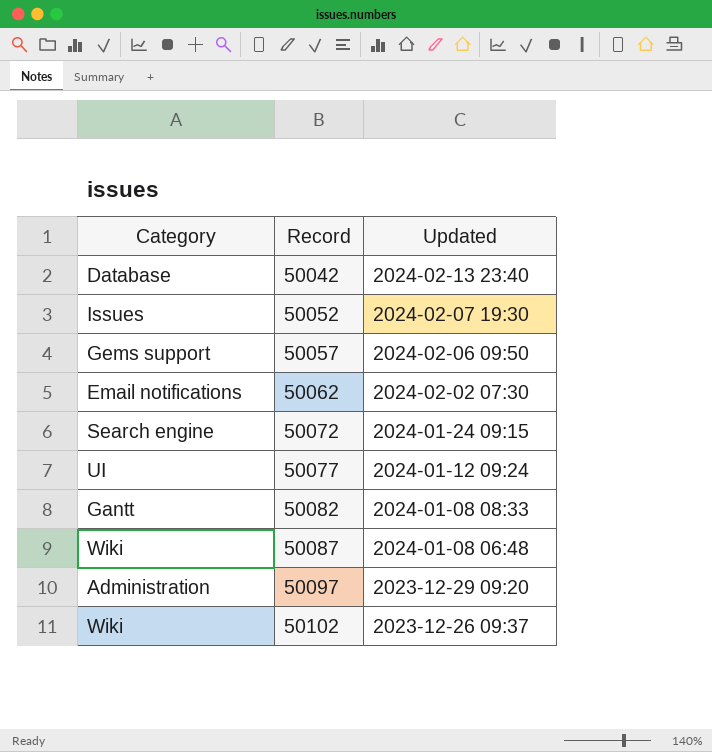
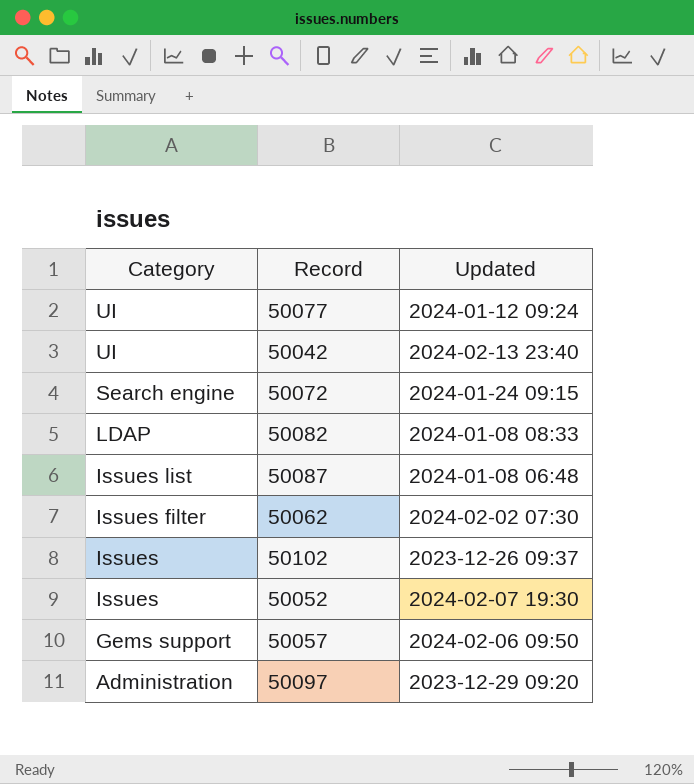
row order: Record ascending -> Category descending
50042 | Category: Database -> UI
50082 | Category: Gantt -> LDAP
50087 | Category: Wiki -> Issues list
50062 | Category: Email notifications -> Issues filter
50102 | Category: Wiki -> Issues

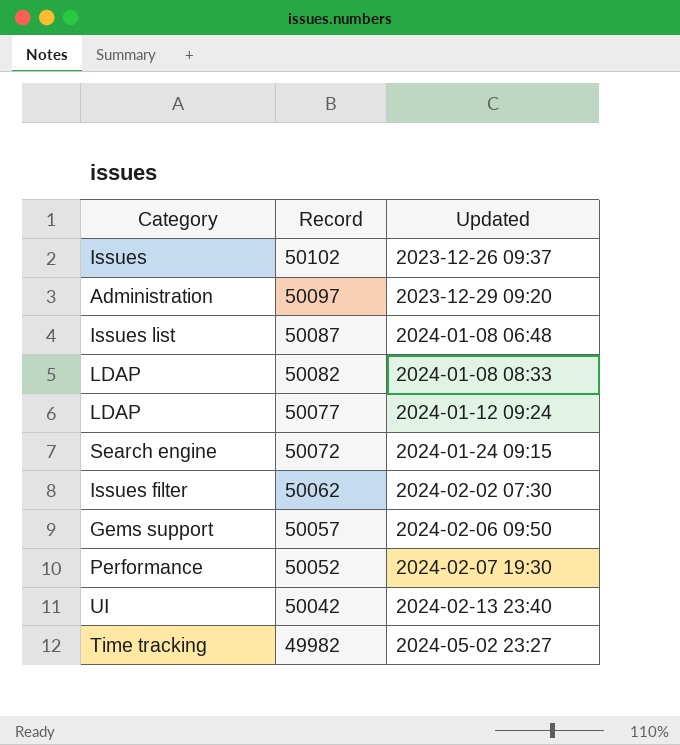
row order: Category descending -> Record descending
50077 | Category: UI -> LDAP
50052 | Category: Issues -> Performance
row 49982: none -> Time tracking | 2024-05-02 23:27

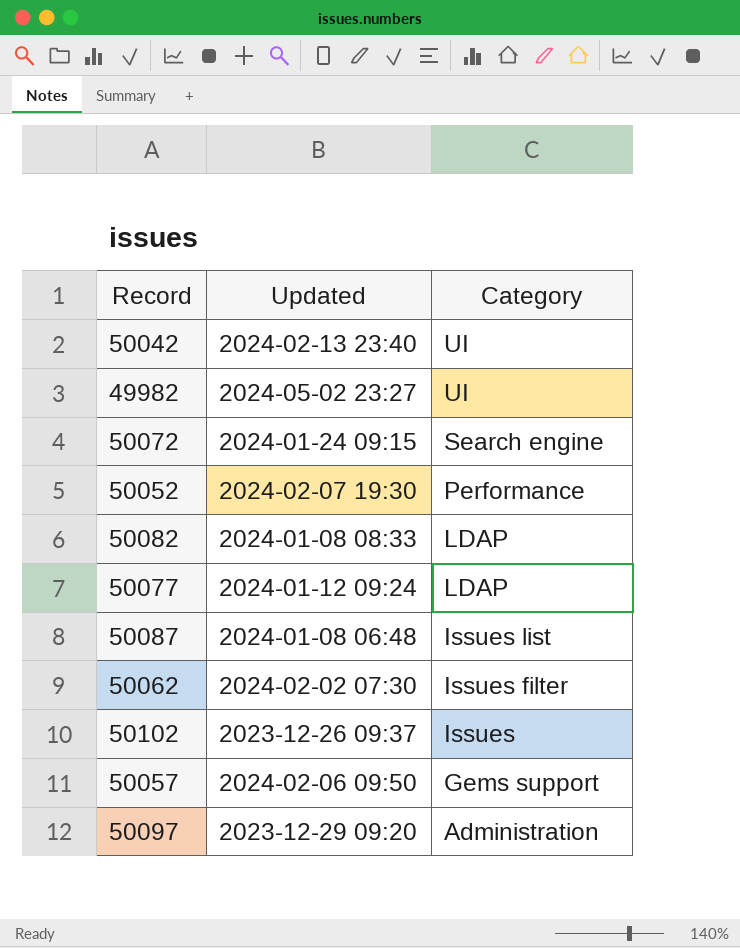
row order: Record descending -> Category descending
column Category | position: 1 -> 3
49982 | Category: Time tracking -> UI

